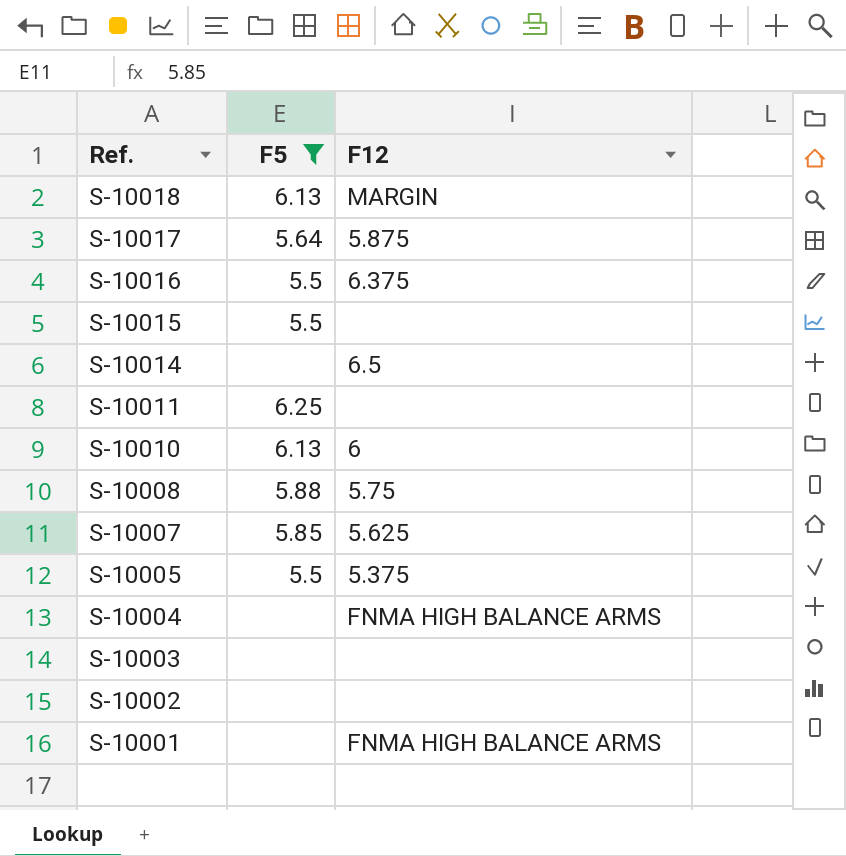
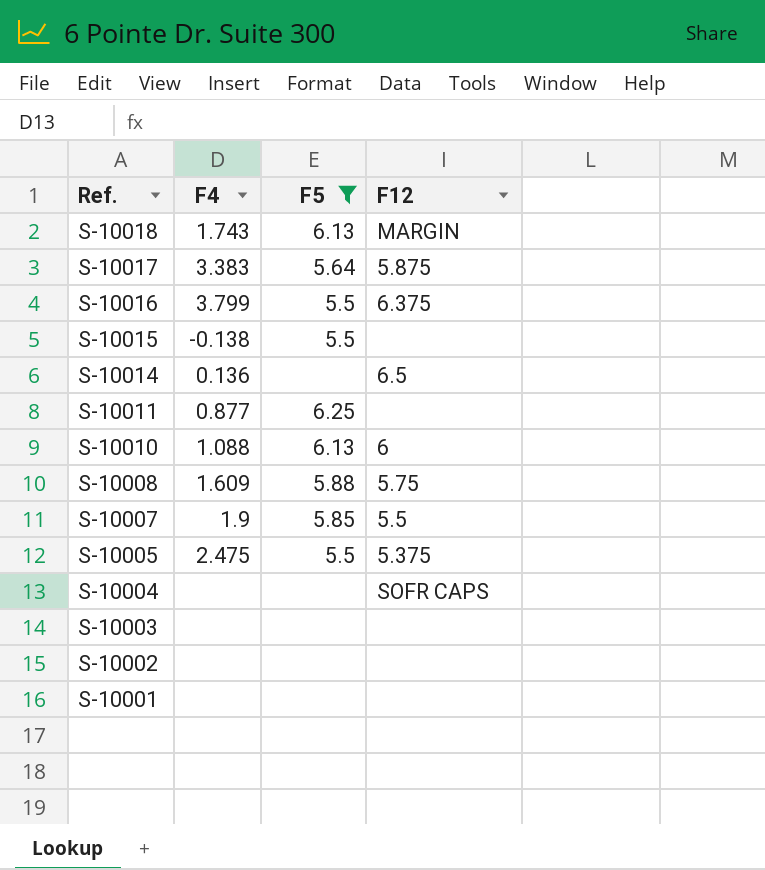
column F4 | position: none -> 2
S-10007 | F12: 5.625 -> 5.5
S-10004 | F12: FNMA HIGH BALANCE ARMS -> SOFR CAPS
S-10001 | F12: FNMA HIGH BALANCE ARMS -> none

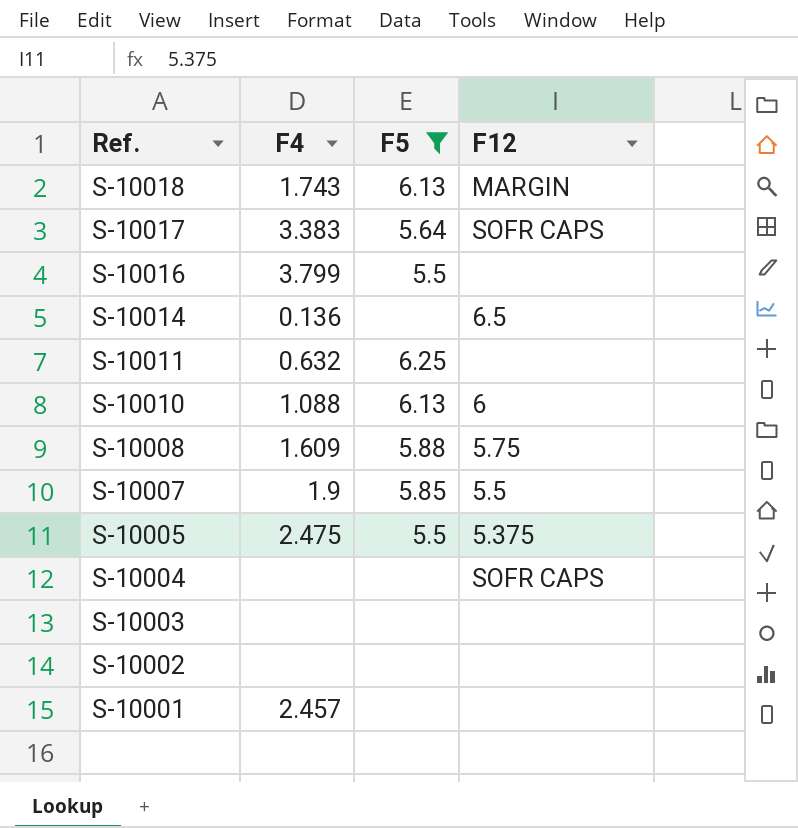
row S-10015: -0.138 | 5.5 | none -> none
S-10017 | F12: 5.875 -> SOFR CAPS
S-10016 | F12: 6.375 -> none
S-10011 | F4: 0.877 -> 0.632
S-10001 | F4: none -> 2.457

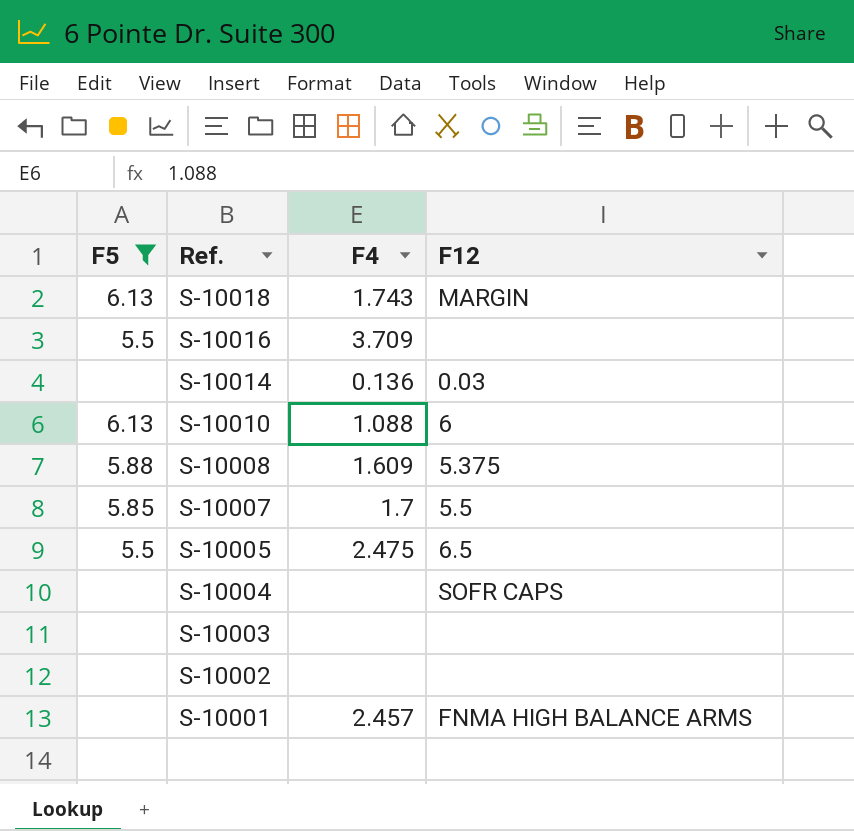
column F5 | position: 3 -> 1
row S-10017: 3.383 | 5.64 | SOFR CAPS -> none
row S-10011: 0.632 | 6.25 | none -> none
S-10016 | F4: 3.799 -> 3.709
S-10014 | F12: 6.5 -> 0.03
S-10008 | F12: 5.75 -> 5.375
S-10007 | F4: 1.9 -> 1.7
S-10005 | F12: 5.375 -> 6.5
S-10001 | F12: none -> FNMA HIGH BALANCE ARMS

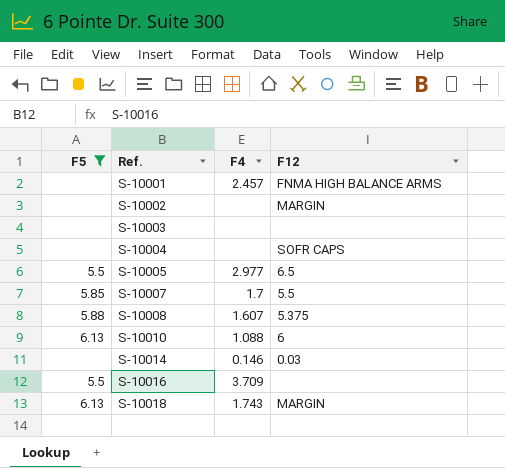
row order: Ref. descending -> Ref. ascending
S-10002 | F12: none -> MARGIN
S-10005 | F4: 2.475 -> 2.977
S-10008 | F4: 1.609 -> 1.607
S-10014 | F4: 0.136 -> 0.146

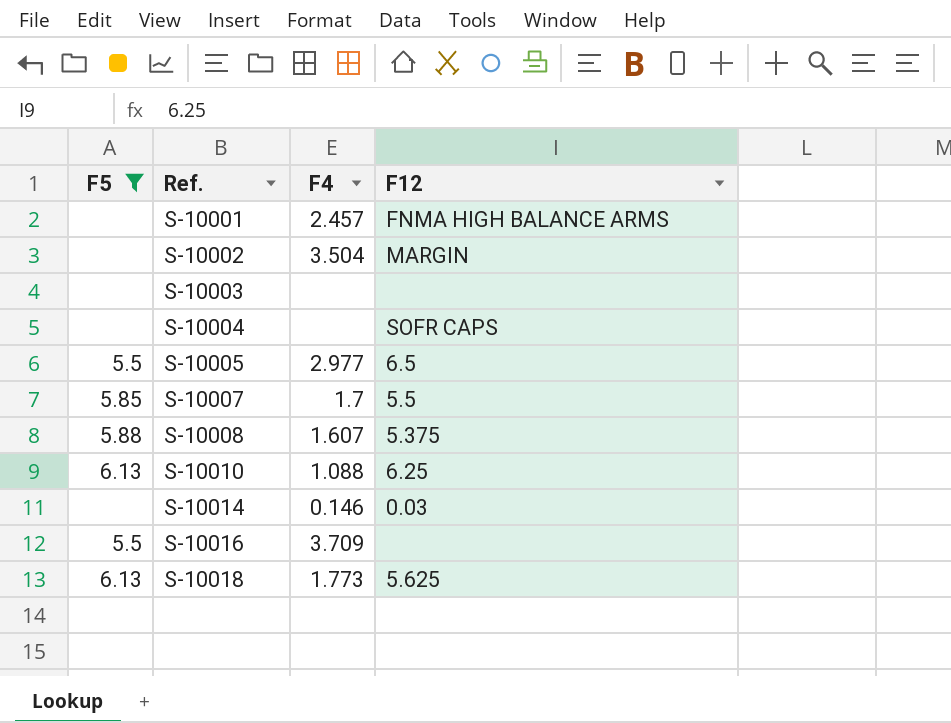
S-10002 | F4: none -> 3.504
S-10010 | F12: 6 -> 6.25
S-10018 | F4: 1.743 -> 1.773
S-10018 | F12: MARGIN -> 5.625

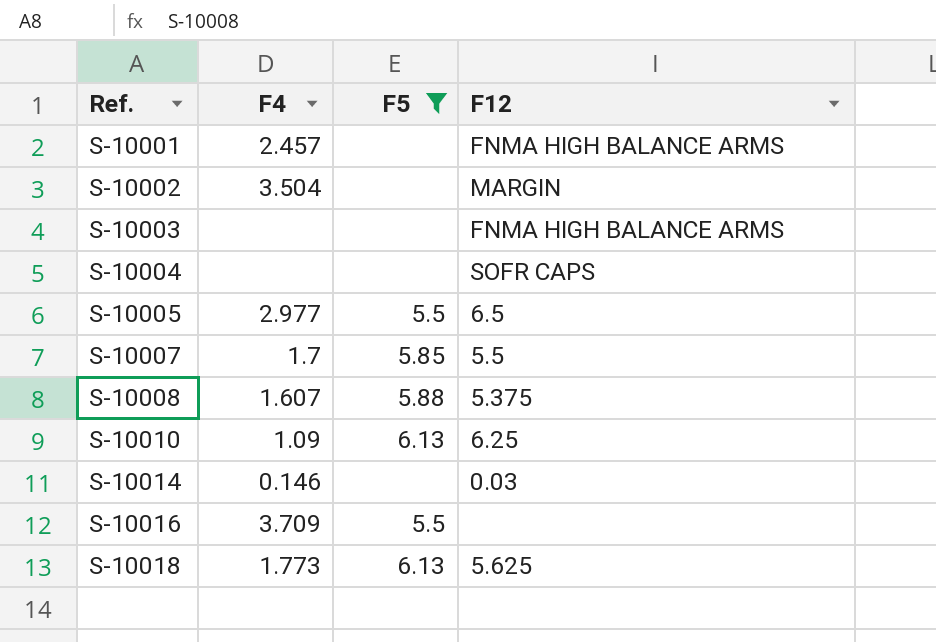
column F5 | position: 1 -> 3
S-10003 | F12: none -> FNMA HIGH BALANCE ARMS
S-10010 | F4: 1.088 -> 1.09

